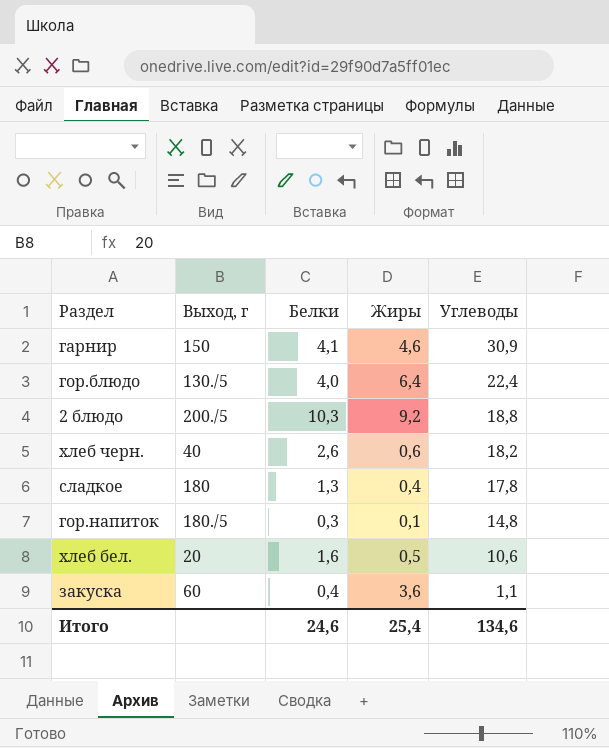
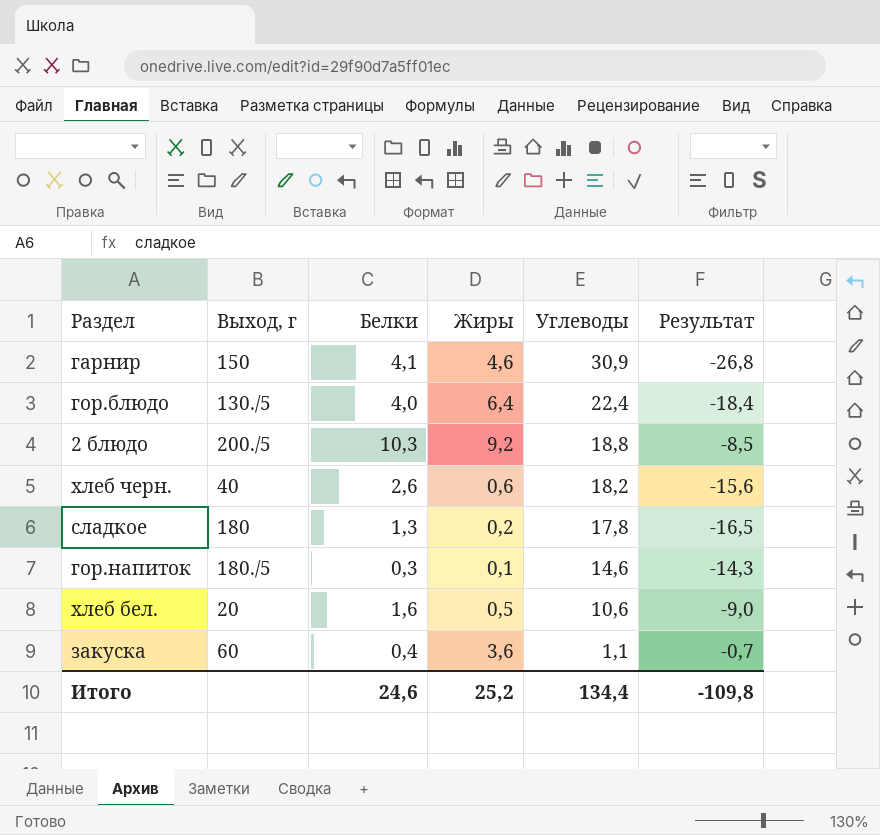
column Результат | formula: none -> [Белки] - [Углеводы]
сладкое | Жиры: 0,4 -> 0,2
гор.напиток | Углеводы: 14,8 -> 14,6
Итого | Жиры: 25,4 -> 25,2
Итого | Углеводы: 134,6 -> 134,4

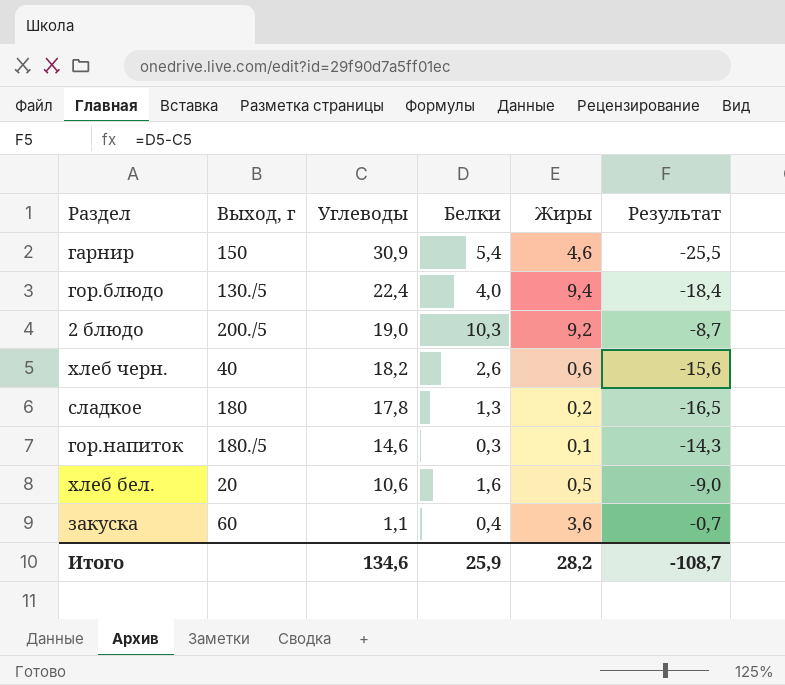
column Углеводы | position: 5 -> 3
гарнир | Белки: 4,1 -> 5,4
гарнир | Результат: -26,8 -> -25,5
гор.блюдо | Жиры: 6,4 -> 9,4
2 блюдо | Углеводы: 18,8 -> 19,0
2 блюдо | Результат: -8,5 -> -8,7
Итого | Углеводы: 134,4 -> 134,6
Итого | Белки: 24,6 -> 25,9
Итого | Жиры: 25,2 -> 28,2
Итого | Результат: -109,8 -> -108,7

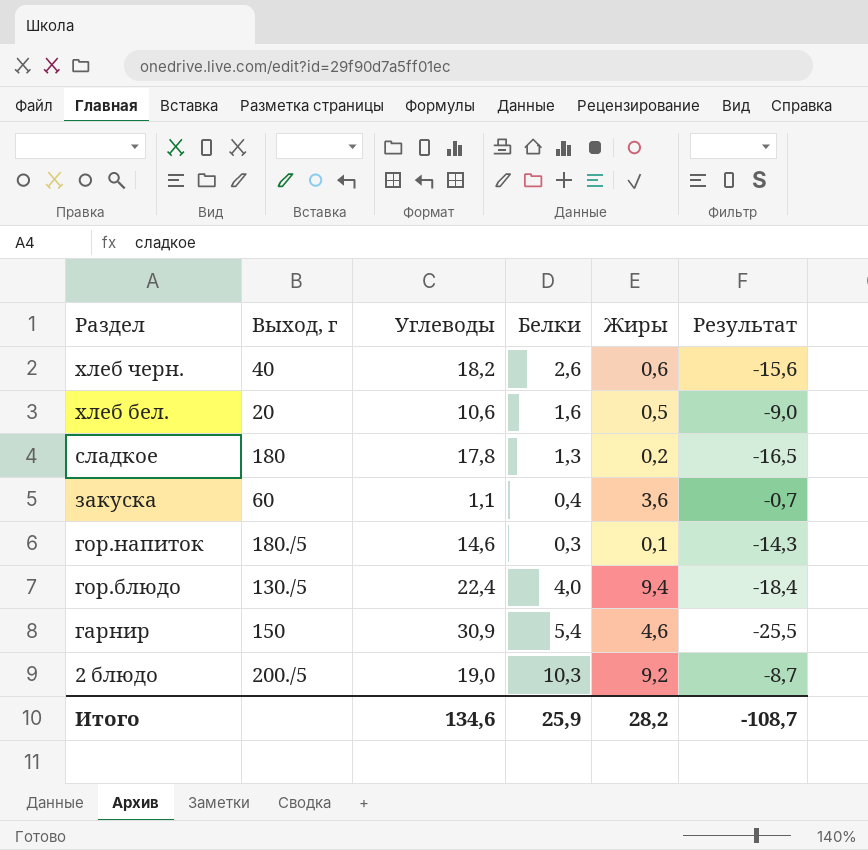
row order: Углеводы descending -> Раздел descending

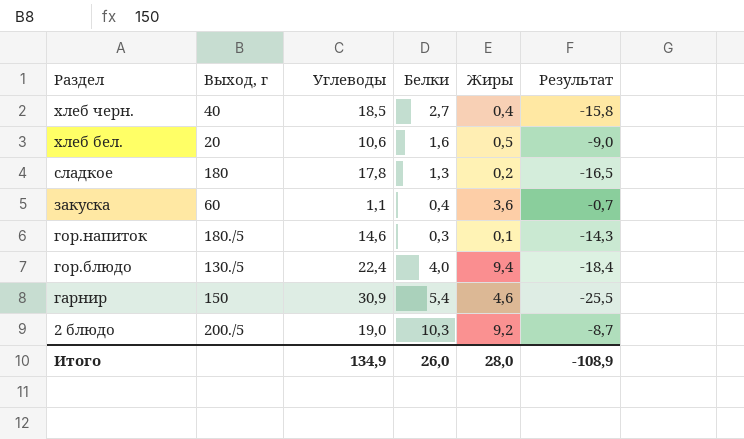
хлеб черн. | Углеводы: 18,2 -> 18,5
хлеб черн. | Белки: 2,6 -> 2,7
хлеб черн. | Жиры: 0,6 -> 0,4
хлеб черн. | Результат: -15,6 -> -15,8
Итого | Углеводы: 134,6 -> 134,9
Итого | Белки: 25,9 -> 26,0
Итого | Жиры: 28,2 -> 28,0
Итого | Результат: -108,7 -> -108,9

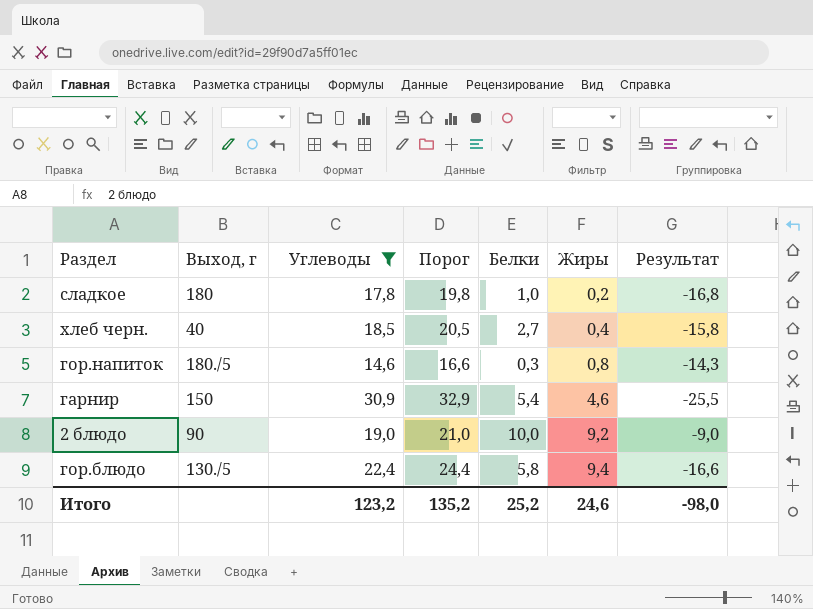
filter: none -> Углеводы >= 14,6
row order: Раздел descending -> Жиры ascending
column Порог | formula: none -> [Углеводы] + 2
сладкое | Белки: 1,3 -> 1,0
сладкое | Результат: -16,5 -> -16,8
гор.напиток | Жиры: 0,1 -> 0,8
2 блюдо | Выход, г: 200./5 -> 90
2 блюдо | Белки: 10,3 -> 10,0
2 блюдо | Результат: -8,7 -> -9,0
гор.блюдо | Белки: 4,0 -> 5,8
гор.блюдо | Результат: -18,4 -> -16,6
Итого | Углеводы: 134,9 -> 123,2
Итого | Белки: 26,0 -> 25,2
Итого | Жиры: 28,0 -> 24,6
Итого | Результат: -108,9 -> -98,0

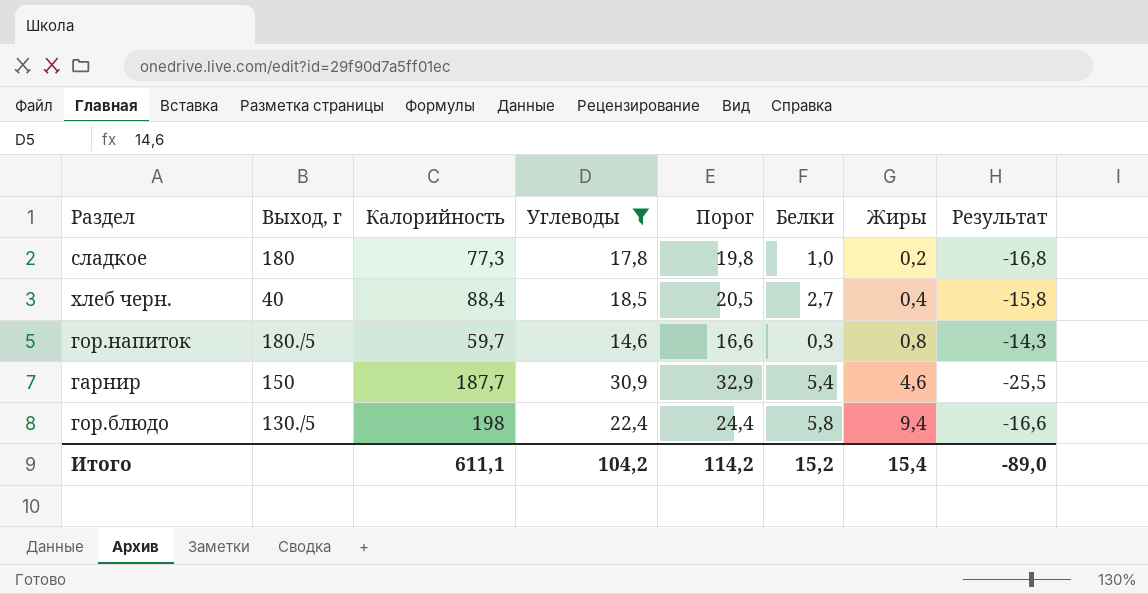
column Калорийность | position: none -> 3
row 2 блюдо: 90 | 19,0 | 21,0 | 10,0 | 9,2 | -9,0 -> none
Итого | Углеводы: 123,2 -> 104,2
Итого | Порог: 135,2 -> 114,2
Итого | Белки: 25,2 -> 15,2
Итого | Жиры: 24,6 -> 15,4
Итого | Результат: -98,0 -> -89,0

